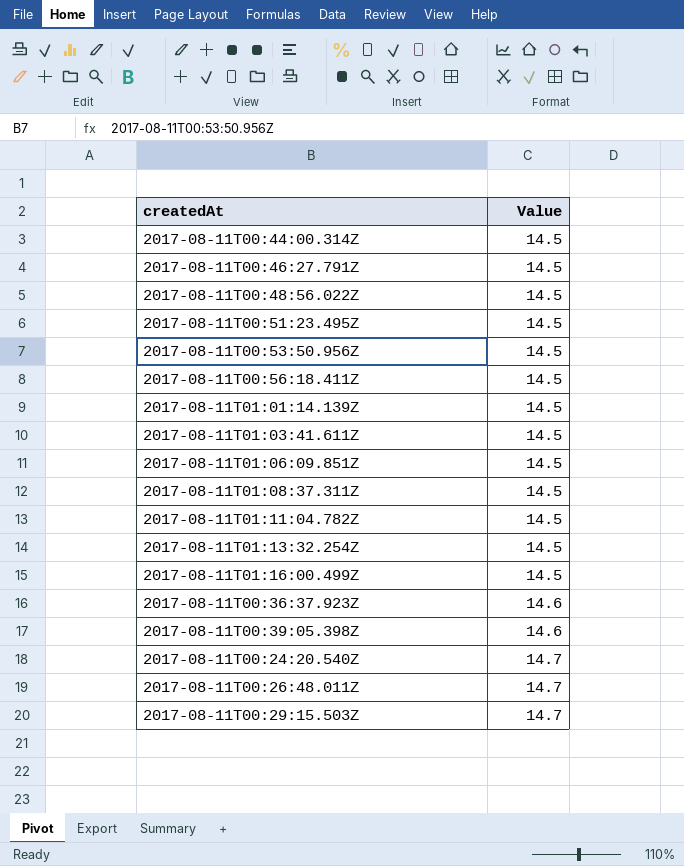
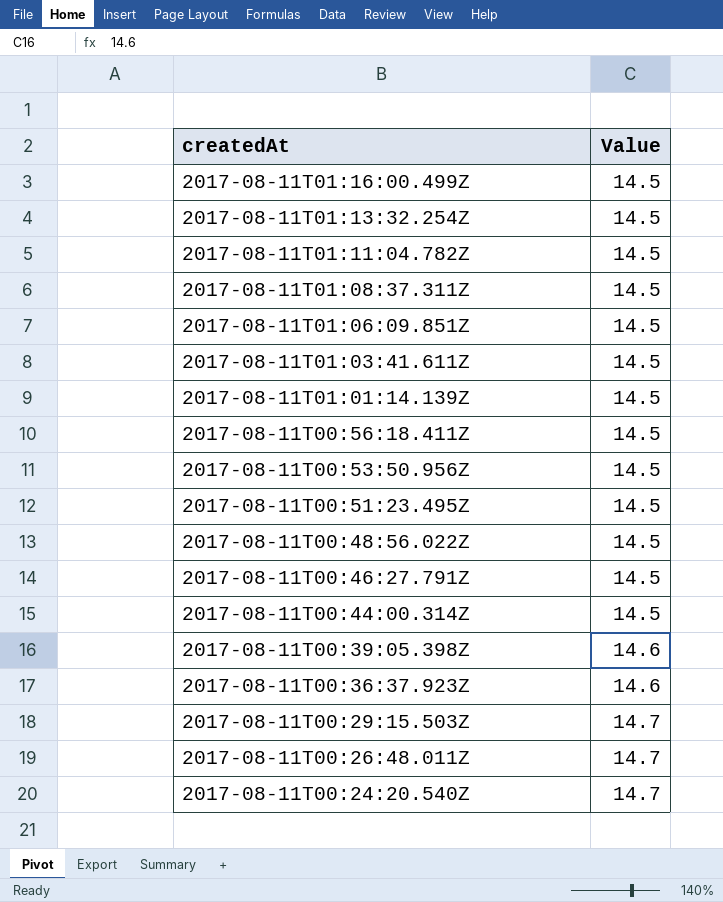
row order: Value ascending -> createdAt descending

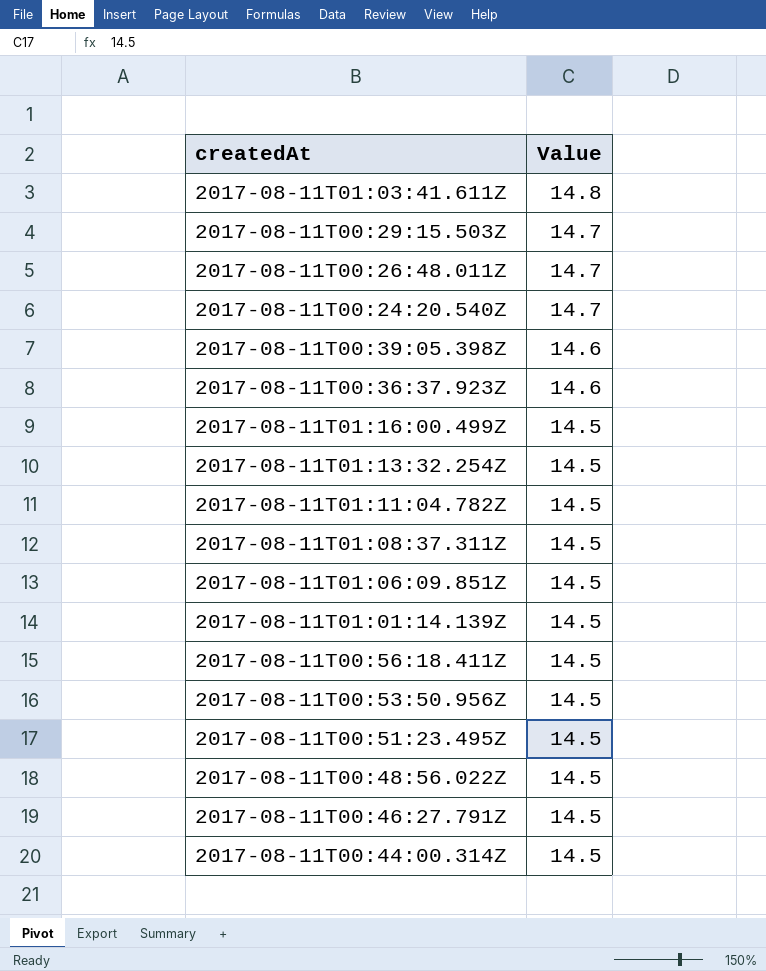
row order: createdAt descending -> Value descending
2017-08-11T01:03:41.611Z | Value: 14.5 -> 14.8

